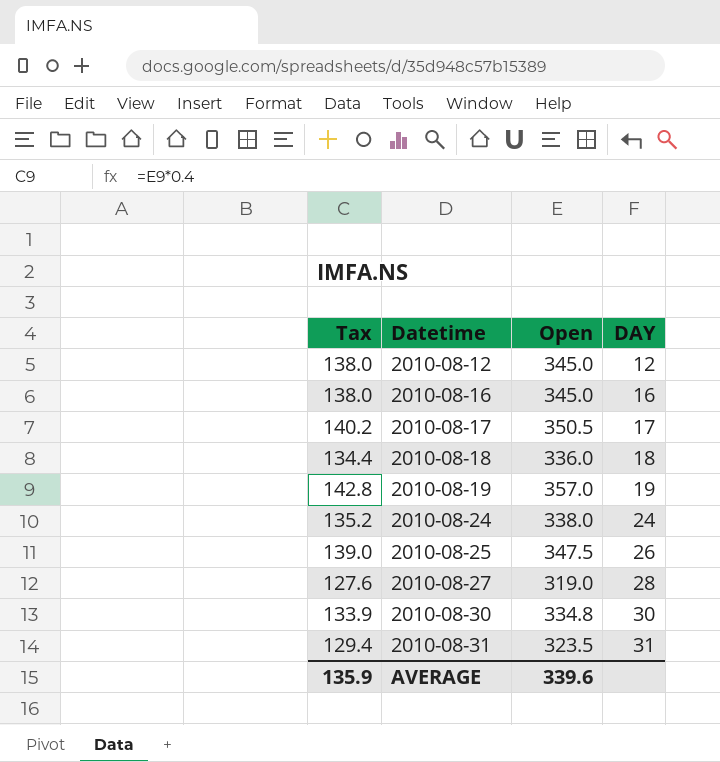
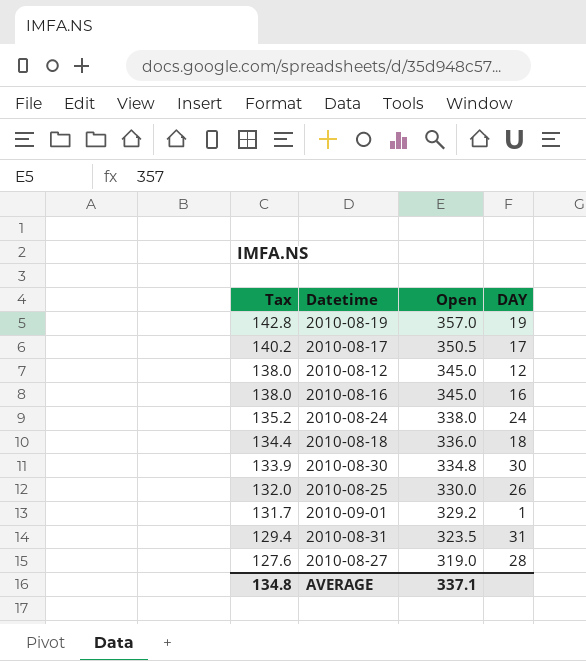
row order: Datetime ascending -> Tax descending
2010-08-25 | Tax: 139.0 -> 132.0
2010-08-25 | Open: 347.5 -> 330.0
row 2010-09-01: none -> 131.7 | 329.2 | 1
AVERAGE | Tax: 135.9 -> 134.8
AVERAGE | Open: 339.6 -> 337.1

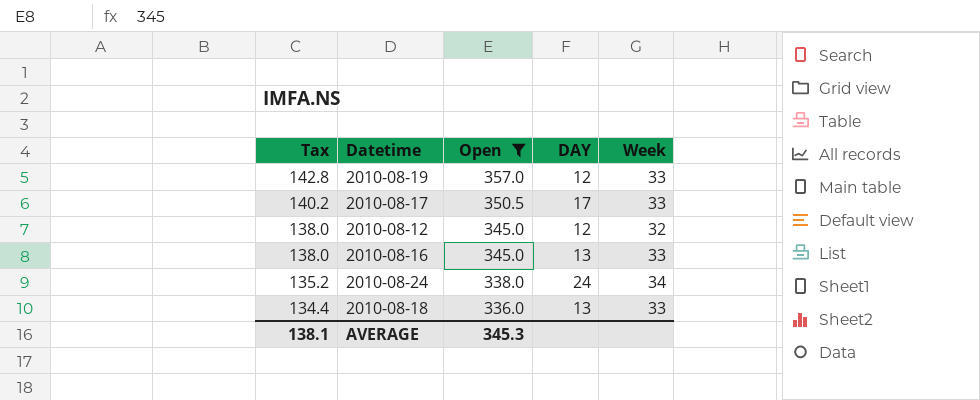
filter: none -> Open >= 336.0
column Week | position: none -> 5
2010-08-19 | DAY: 19 -> 12
2010-08-16 | DAY: 16 -> 13
2010-08-18 | DAY: 18 -> 13
AVERAGE | Tax: 134.8 -> 138.1
AVERAGE | Open: 337.1 -> 345.3

